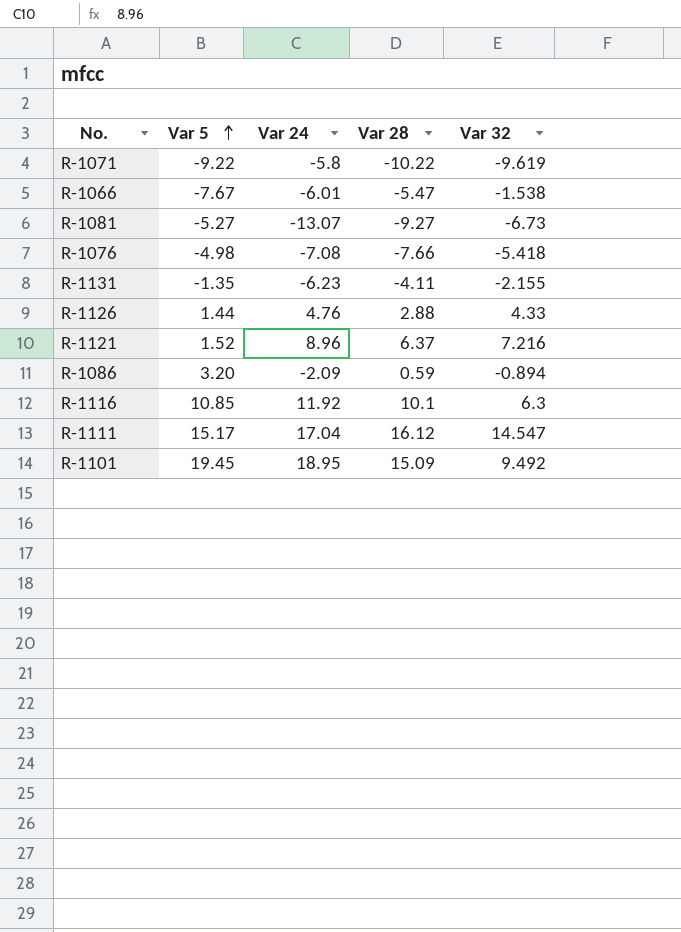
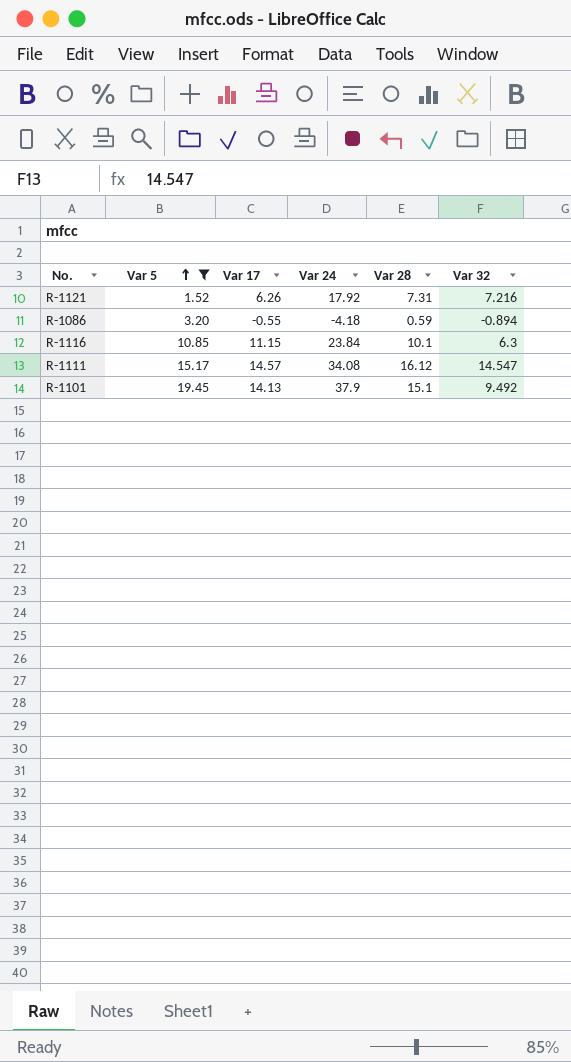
filter: none -> Var 5 >= 1.52
column Var 17 | position: none -> 3
R-1121 | Var 24: 8.96 -> 17.92
R-1121 | Var 28: 6.37 -> 7.31
R-1086 | Var 24: -2.09 -> -4.18
R-1116 | Var 24: 11.92 -> 23.84
R-1111 | Var 24: 17.04 -> 34.08
R-1101 | Var 24: 18.95 -> 37.9
R-1101 | Var 28: 15.09 -> 15.1

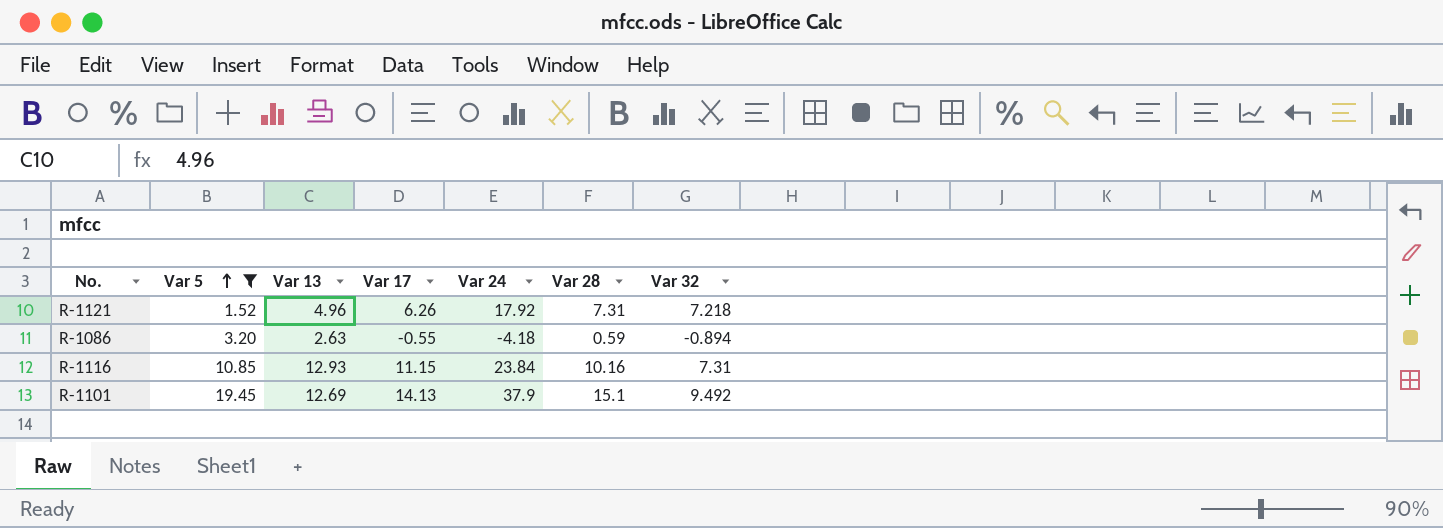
column Var 13 | position: none -> 3
row R-1111: 15.17 | 14.57 | 34.08 | 16.12 | 14.547 -> none
R-1121 | Var 32: 7.216 -> 7.218
R-1116 | Var 28: 10.1 -> 10.16
R-1116 | Var 32: 6.3 -> 7.31

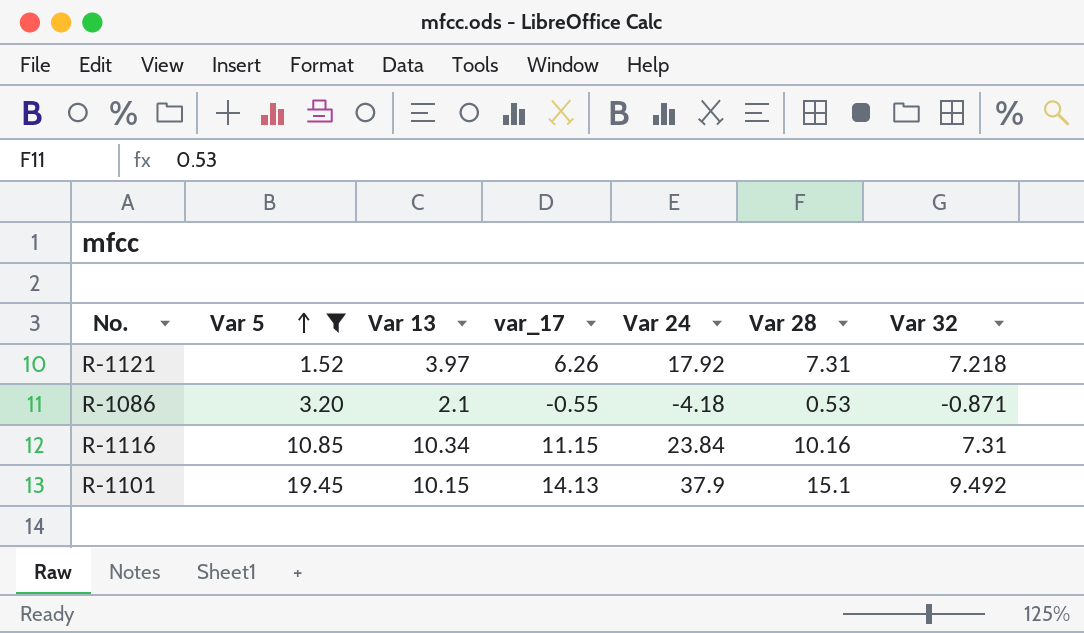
column name: Var 17 -> var_17
R-1121 | Var 13: 4.96 -> 3.97
R-1086 | Var 13: 2.63 -> 2.1
R-1086 | Var 28: 0.59 -> 0.53
R-1086 | Var 32: -0.894 -> -0.871
R-1116 | Var 13: 12.93 -> 10.34
R-1101 | Var 13: 12.69 -> 10.15

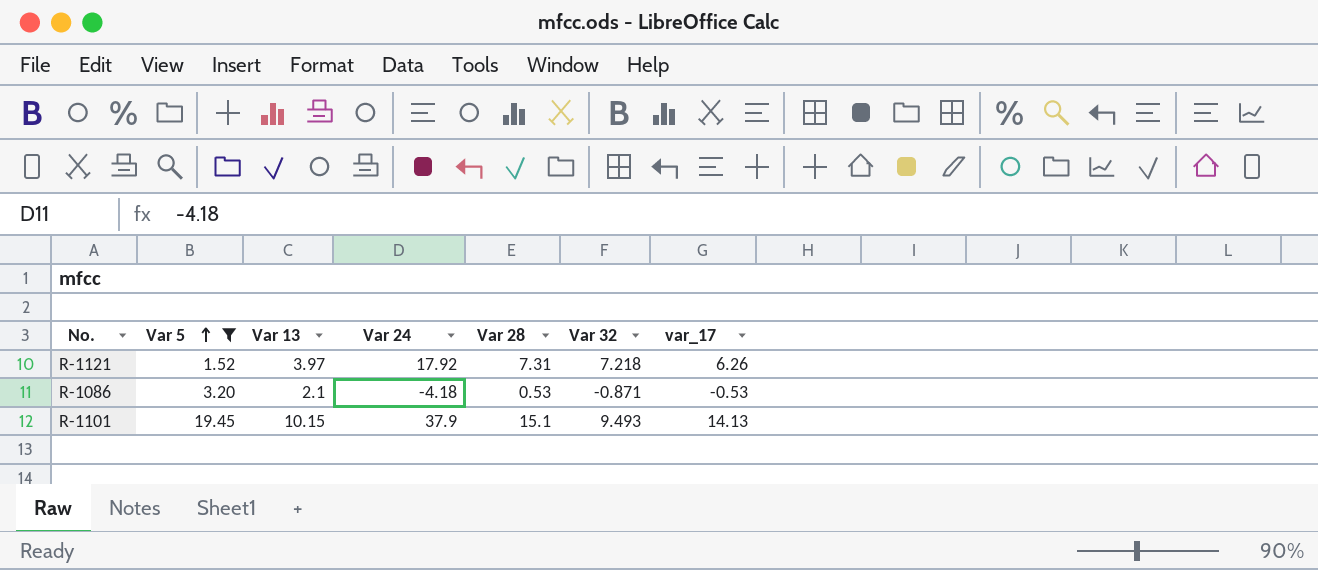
column var_17 | position: 4 -> 7
row R-1116: 10.85 | 10.34 | 11.15 | 23.84 | 10.16 | 7.31 -> none
R-1086 | var_17: -0.55 -> -0.53
R-1101 | Var 32: 9.492 -> 9.493

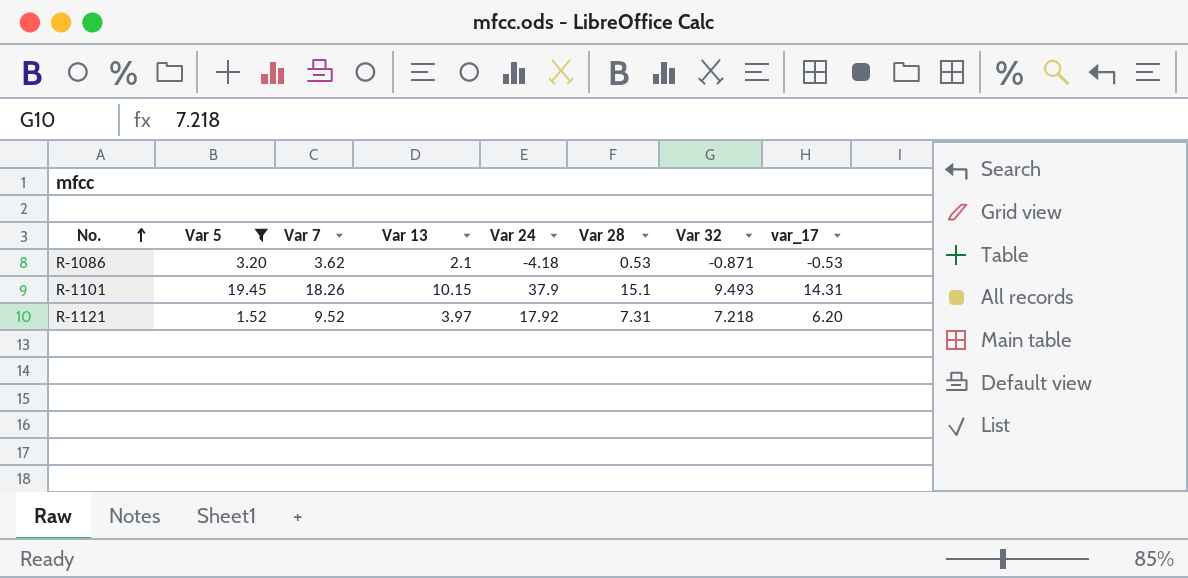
row order: Var 5 ascending -> No. ascending
column Var 7 | position: none -> 3
R-1101 | var_17: 14.13 -> 14.31
R-1121 | var_17: 6.26 -> 6.20

